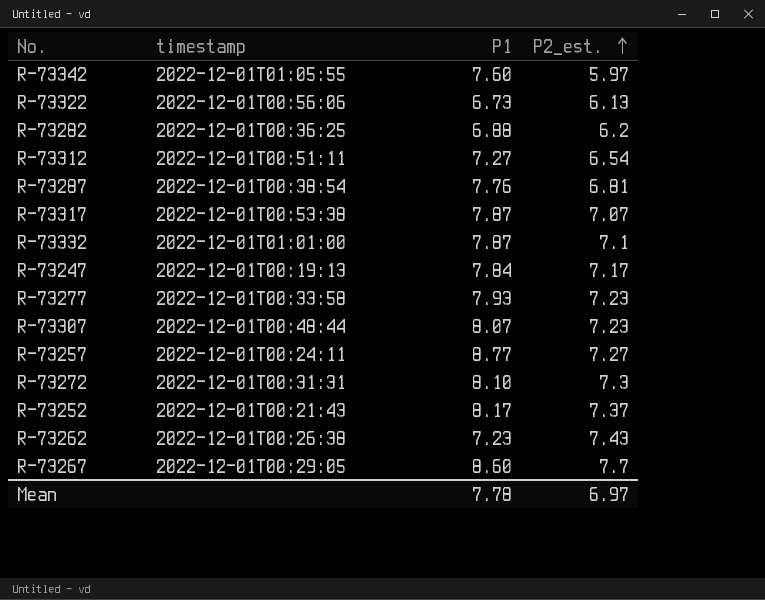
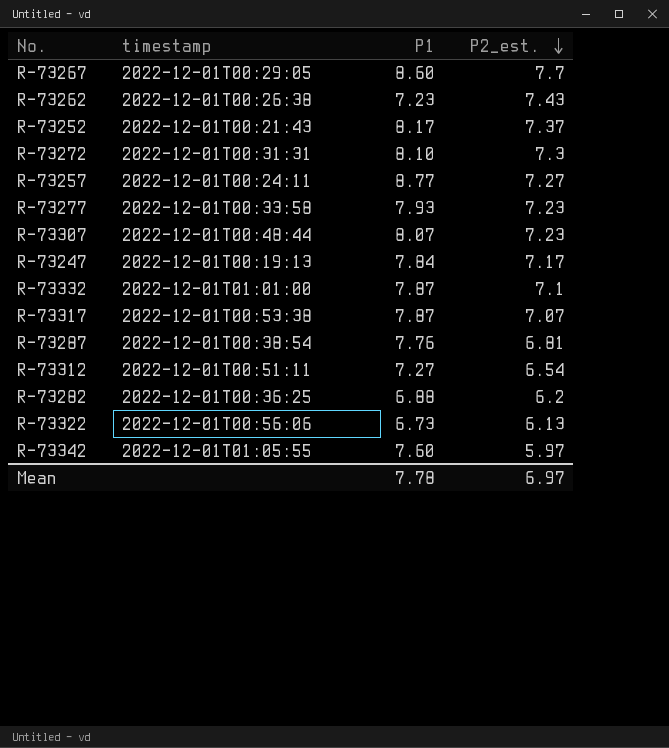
row order: P2_est. ascending -> P2_est. descending

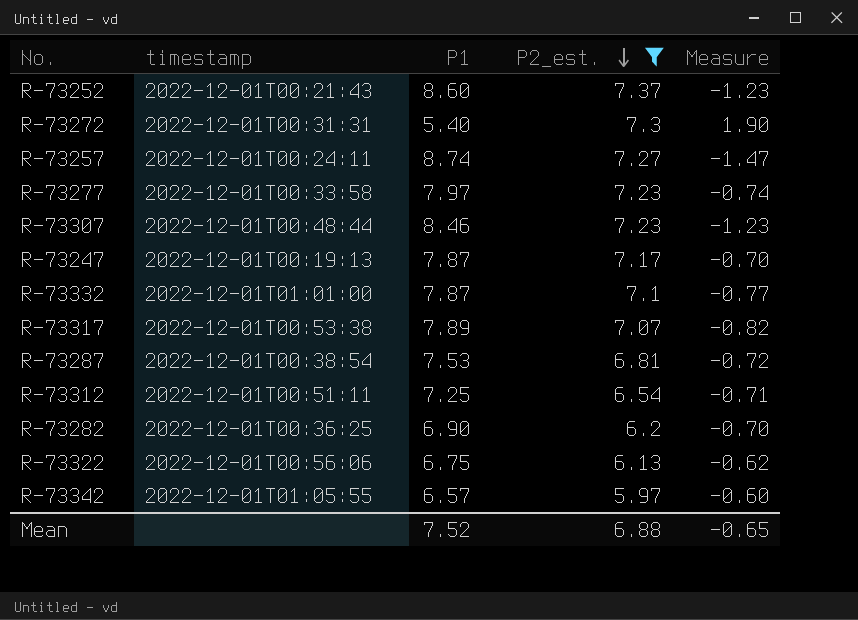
filter: none -> P2_est. <= 7.37
column Measure | formula: none -> [P2_est.] - [P1]
R-73252 | P1: 8.17 -> 8.60
R-73272 | P1: 8.10 -> 5.40
R-73257 | P1: 8.77 -> 8.74
R-73277 | P1: 7.93 -> 7.97
R-73307 | P1: 8.07 -> 8.46
R-73247 | P1: 7.84 -> 7.87
R-73317 | P1: 7.87 -> 7.89
R-73287 | P1: 7.76 -> 7.53
R-73312 | P1: 7.27 -> 7.25
R-73282 | P1: 6.88 -> 6.90
R-73322 | P1: 6.73 -> 6.75
R-73342 | P1: 7.60 -> 6.57
Mean | P1: 7.78 -> 7.52
Mean | P2_est.: 6.97 -> 6.88

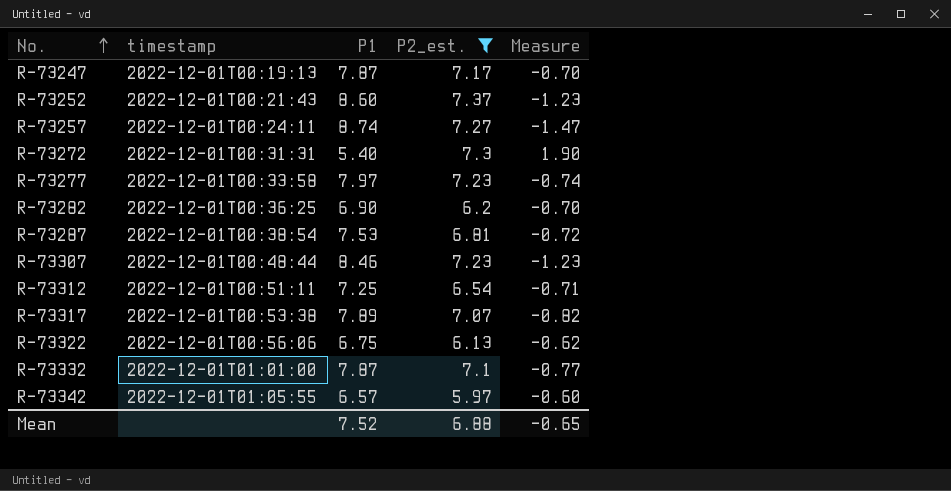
row order: P2_est. descending -> No. ascending

